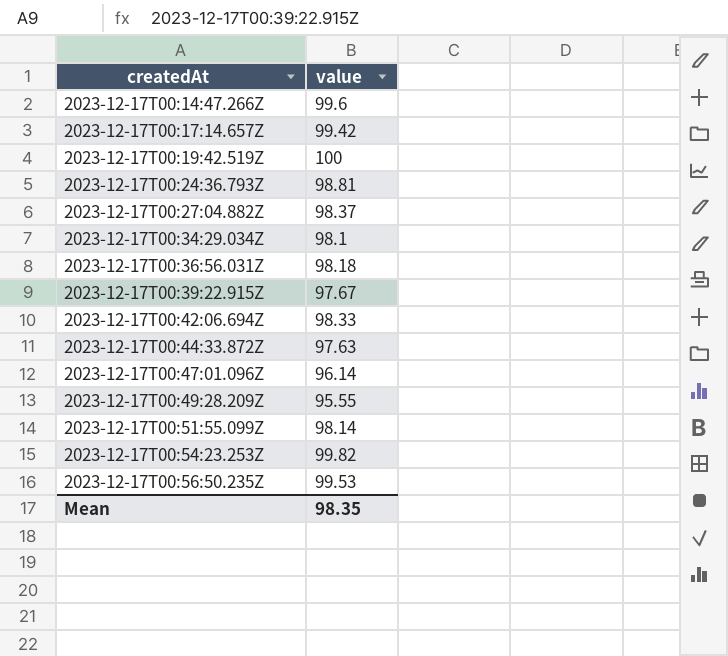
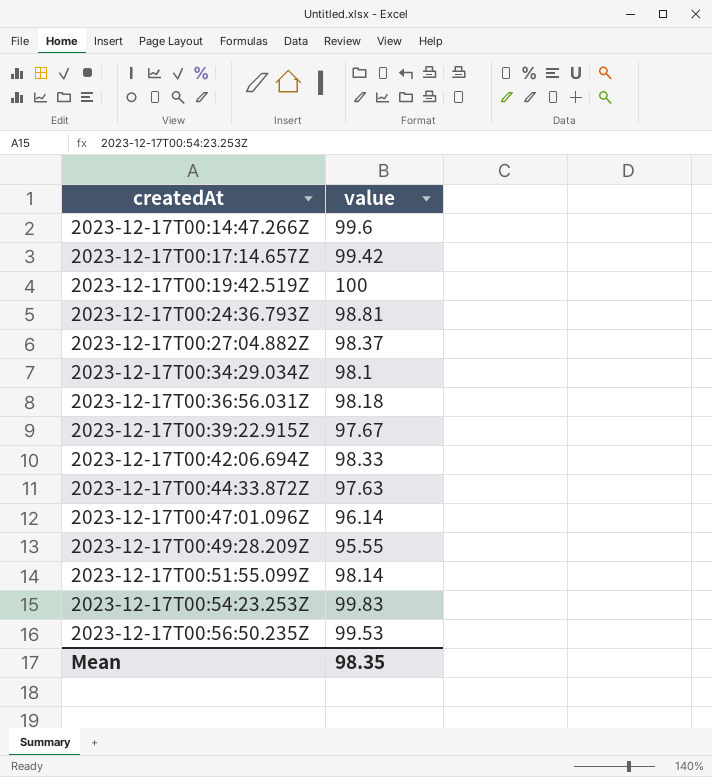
2023-12-17T00:54:23.253Z | value: 99.82 -> 99.83

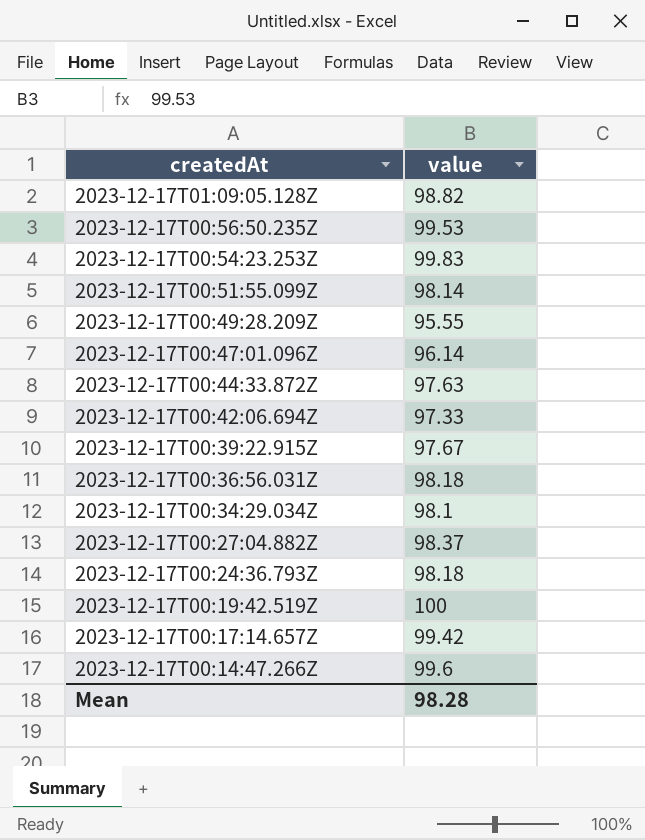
row order: createdAt ascending -> createdAt descending
row 2023-12-17T01:09:05.128Z: none -> 98.82
2023-12-17T00:42:06.694Z | value: 98.33 -> 97.33
2023-12-17T00:24:36.793Z | value: 98.81 -> 98.18
Mean | value: 98.35 -> 98.28

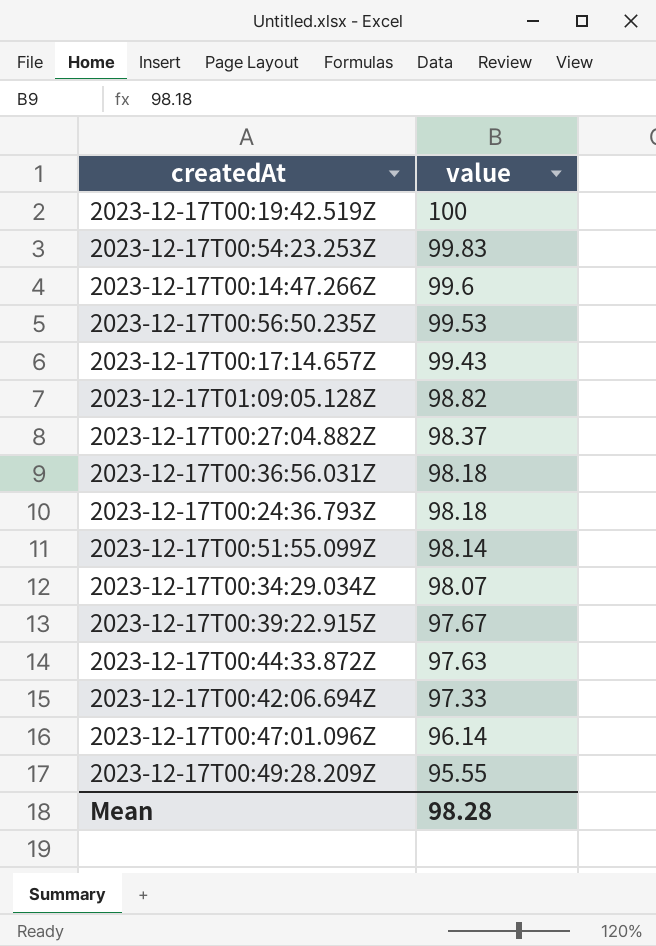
row order: createdAt descending -> value descending
2023-12-17T00:17:14.657Z | value: 99.42 -> 99.43
2023-12-17T00:34:29.034Z | value: 98.1 -> 98.07

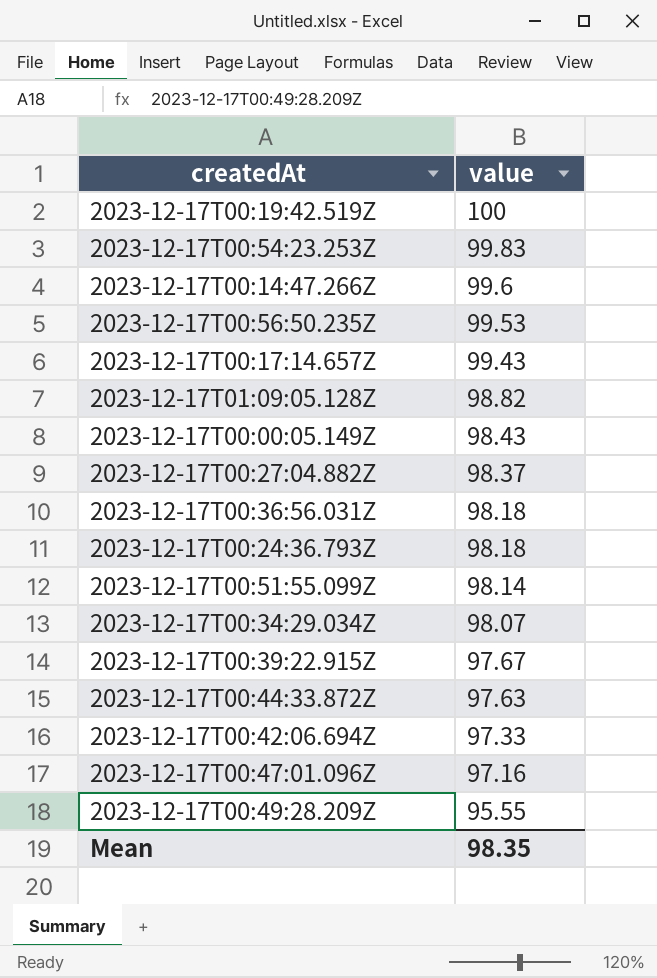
row 2023-12-17T00:00:05.149Z: none -> 98.43
2023-12-17T00:47:01.096Z | value: 96.14 -> 97.16
Mean | value: 98.28 -> 98.35

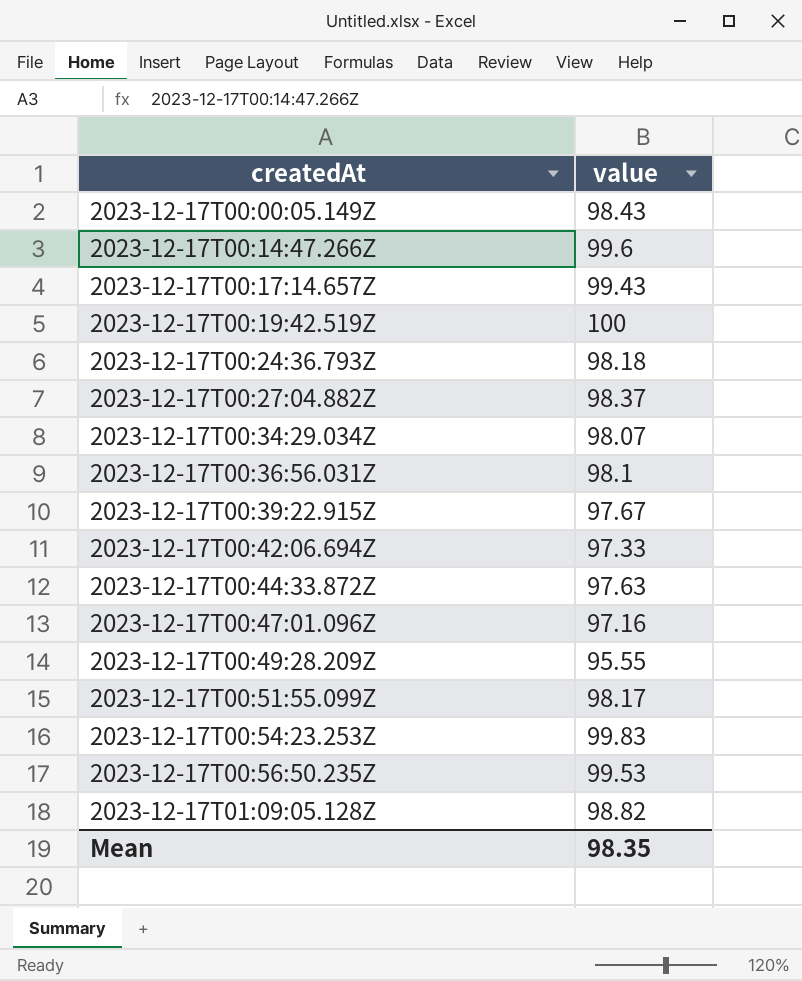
row order: value descending -> createdAt ascending
2023-12-17T00:36:56.031Z | value: 98.18 -> 98.1
2023-12-17T00:51:55.099Z | value: 98.14 -> 98.17

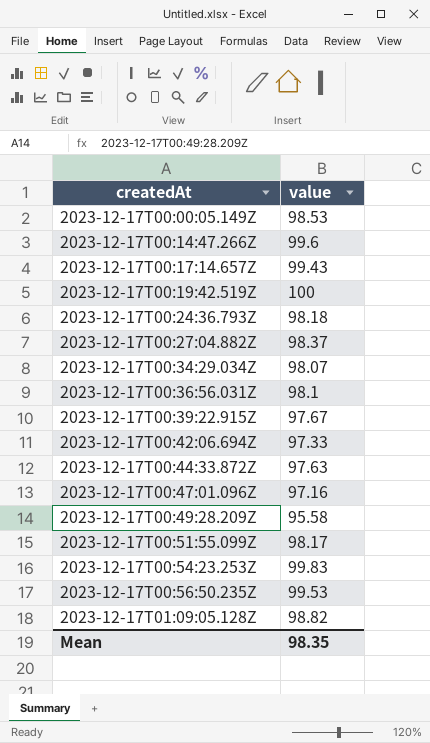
2023-12-17T00:00:05.149Z | value: 98.43 -> 98.53
2023-12-17T00:49:28.209Z | value: 95.55 -> 95.58

